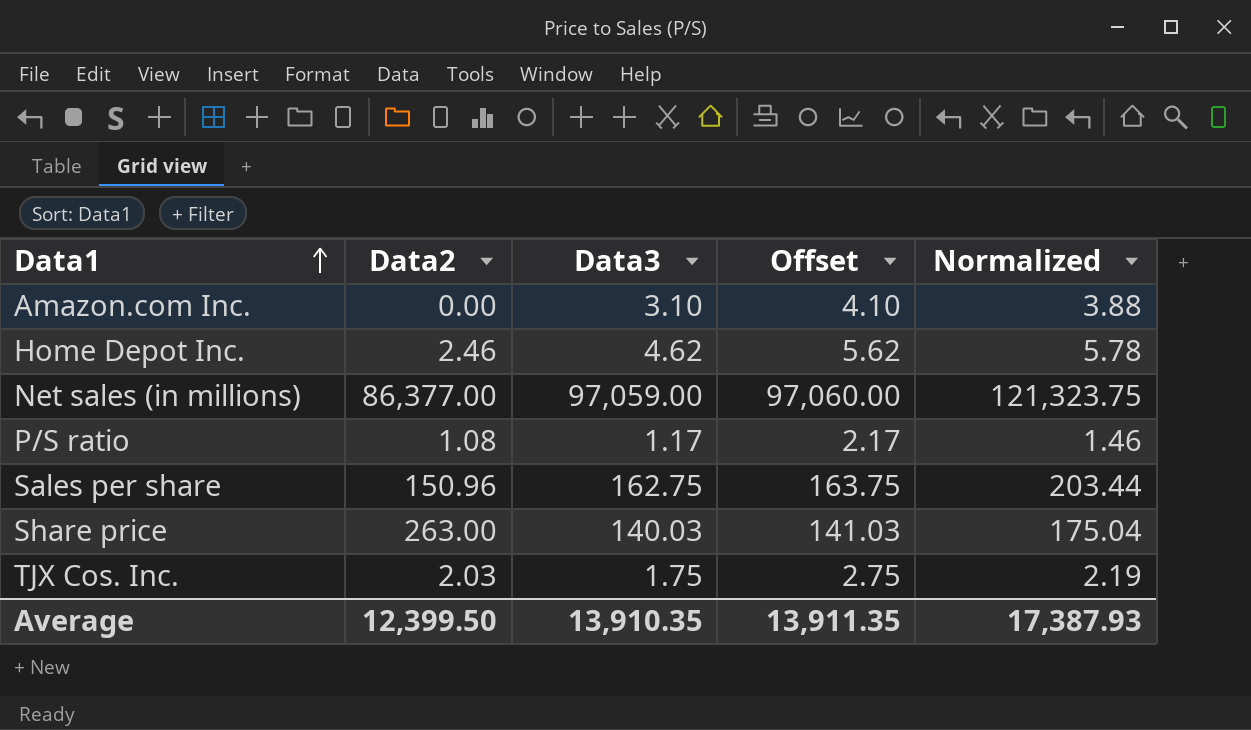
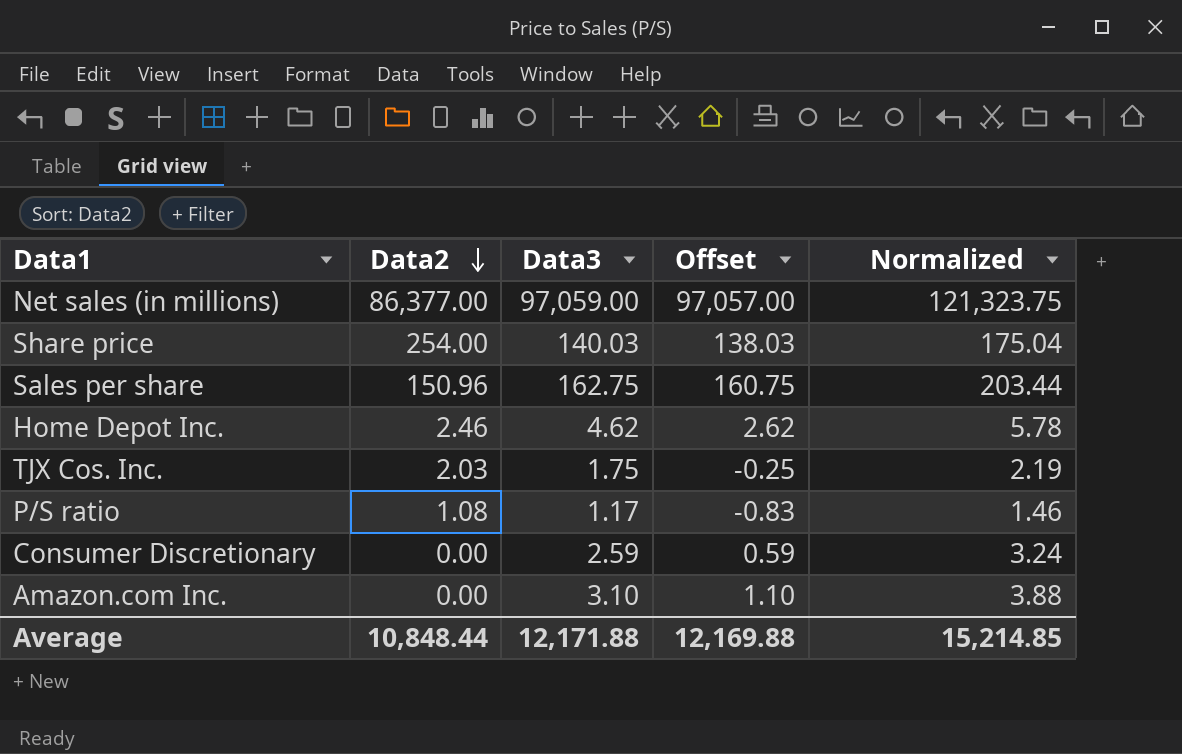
row order: Data1 ascending -> Data2 descending
column Offset | formula: [Data3] + 1 -> [Data3] - 2
Share price | Data2: 263.00 -> 254.00
row Consumer Discretionary: none -> 0.00 | 2.59 | 0.59 | 3.24
Average | Data2: 12,399.50 -> 10,848.44
Average | Data3: 13,910.35 -> 12,171.88
Average | Offset: 13,911.35 -> 12,169.88
Average | Normalized: 17,387.93 -> 15,214.85

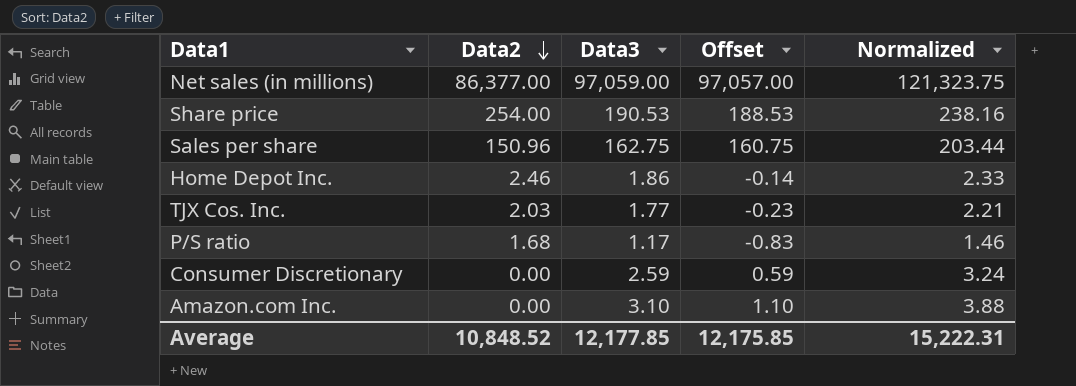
Share price | Data3: 140.03 -> 190.53
Share price | Offset: 138.03 -> 188.53
Share price | Normalized: 175.04 -> 238.16
Home Depot Inc. | Data3: 4.62 -> 1.86
Home Depot Inc. | Offset: 2.62 -> -0.14
Home Depot Inc. | Normalized: 5.78 -> 2.33
TJX Cos. Inc. | Data3: 1.75 -> 1.77
TJX Cos. Inc. | Offset: -0.25 -> -0.23
TJX Cos. Inc. | Normalized: 2.19 -> 2.21
P/S ratio | Data2: 1.08 -> 1.68
Average | Data2: 10,848.44 -> 10,848.52
Average | Data3: 12,171.88 -> 12,177.85
Average | Offset: 12,169.88 -> 12,175.85
Average | Normalized: 15,214.85 -> 15,222.31

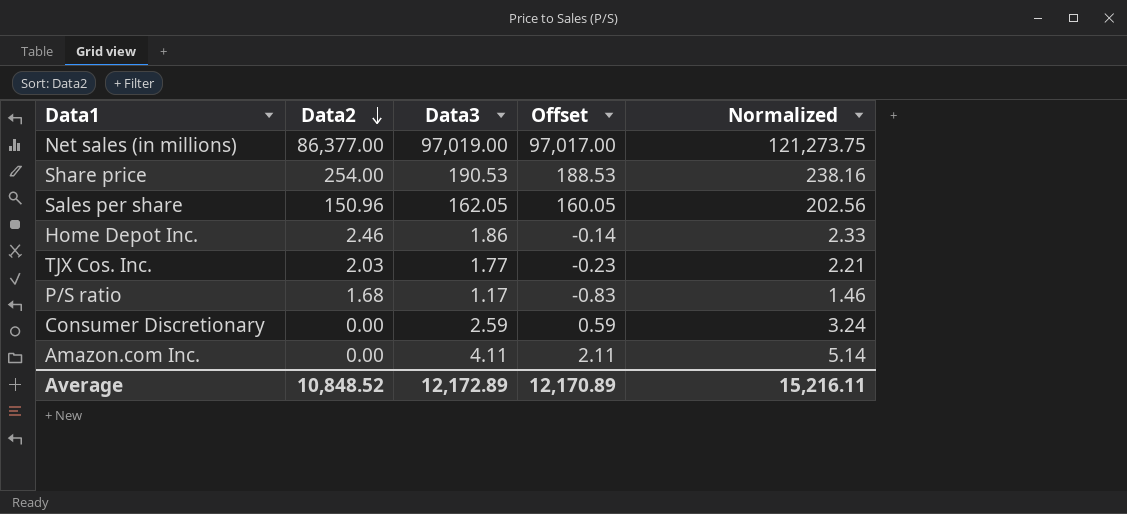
Net sales (in millions) | Data3: 97,059.00 -> 97,019.00
Net sales (in millions) | Offset: 97,057.00 -> 97,017.00
Net sales (in millions) | Normalized: 121,323.75 -> 121,273.75
Sales per share | Data3: 162.75 -> 162.05
Sales per share | Offset: 160.75 -> 160.05
Sales per share | Normalized: 203.44 -> 202.56
Amazon.com Inc. | Data3: 3.10 -> 4.11
Amazon.com Inc. | Offset: 1.10 -> 2.11
Amazon.com Inc. | Normalized: 3.88 -> 5.14
Average | Data3: 12,177.85 -> 12,172.89
Average | Offset: 12,175.85 -> 12,170.89
Average | Normalized: 15,222.31 -> 15,216.11

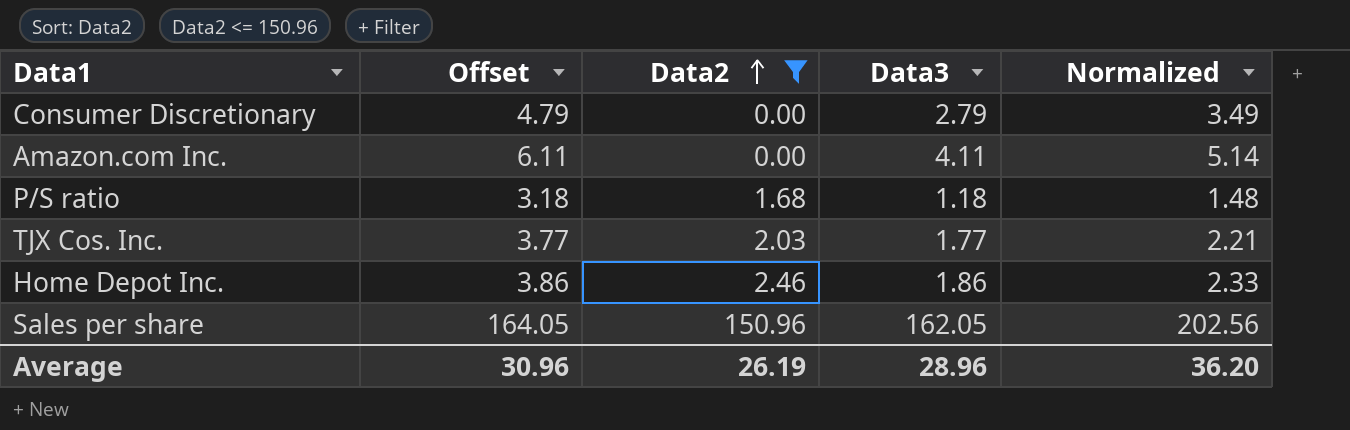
filter: none -> Data2 <= 150.96
row order: Data2 descending -> Data2 ascending
column Offset | formula: [Data3] - 2 -> [Data3] + 2
column Offset | position: 4 -> 2
Consumer Discretionary | Data3: 2.59 -> 2.79
Consumer Discretionary | Normalized: 3.24 -> 3.49
P/S ratio | Data3: 1.17 -> 1.18
P/S ratio | Normalized: 1.46 -> 1.48
Average | Offset: 12,170.89 -> 30.96
Average | Data2: 10,848.52 -> 26.19
Average | Data3: 12,172.89 -> 28.96
Average | Normalized: 15,216.11 -> 36.20

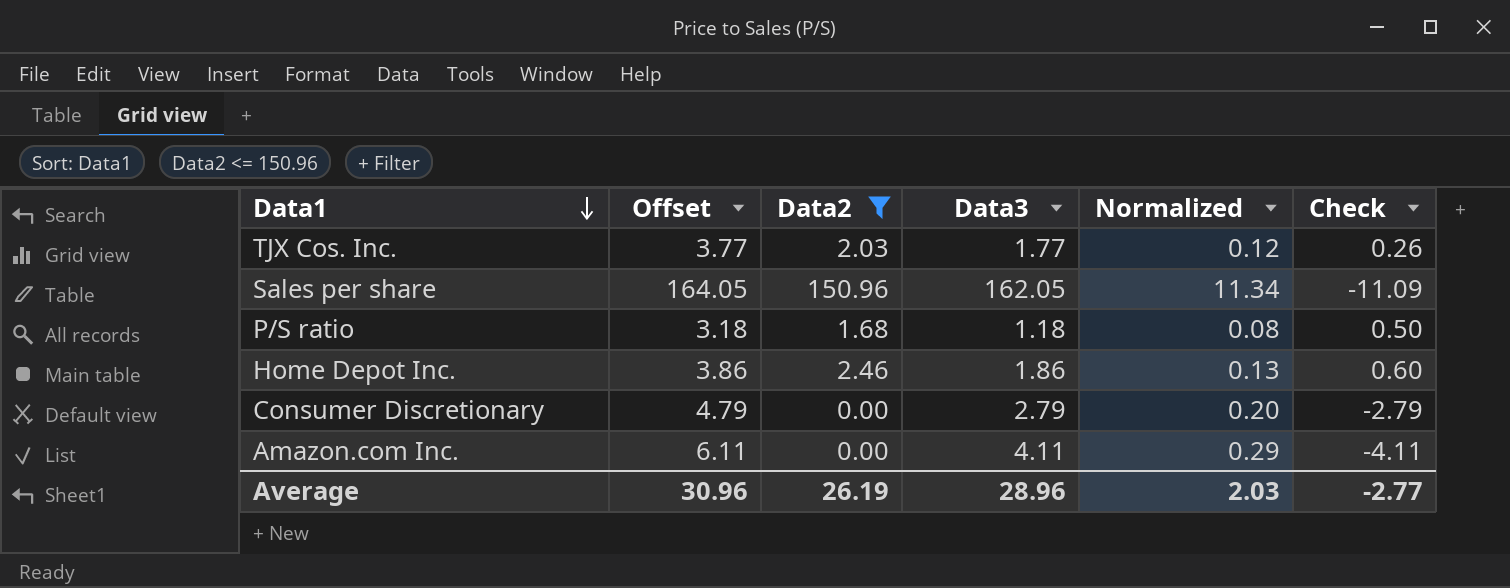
row order: Data2 ascending -> Data1 descending
column Normalized | formula: [Data3] * 1.25 -> [Data3] * 0.07
column Check | formula: none -> [Data2] - [Data3]
Average | Normalized: 36.20 -> 2.03

